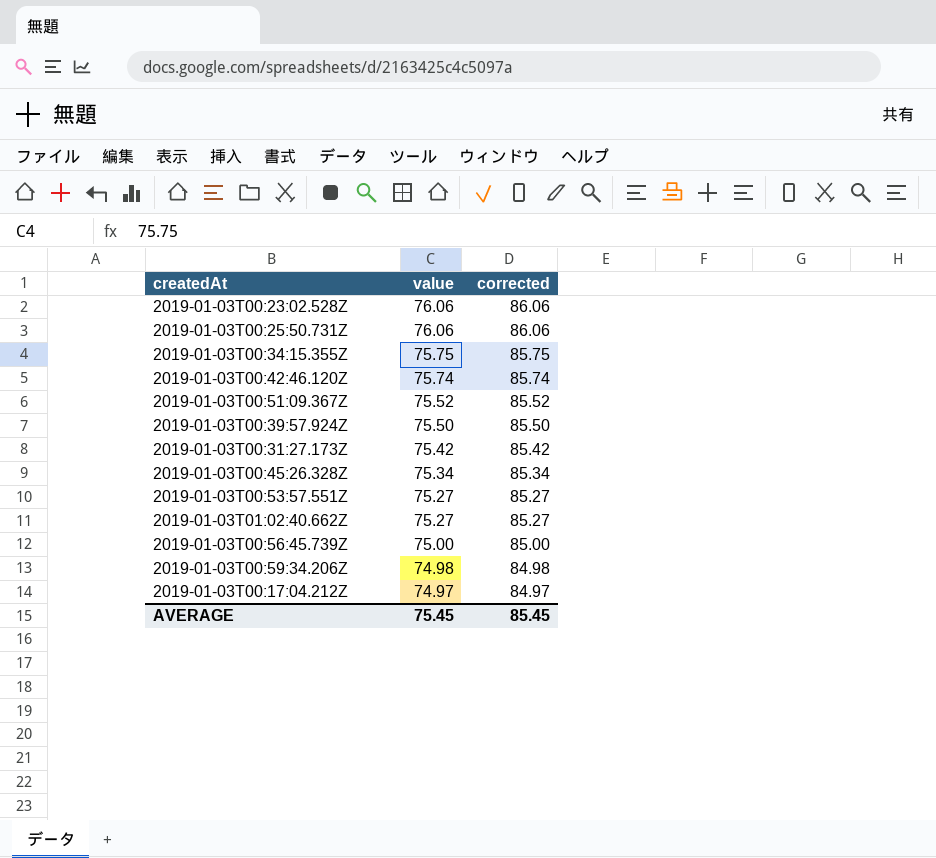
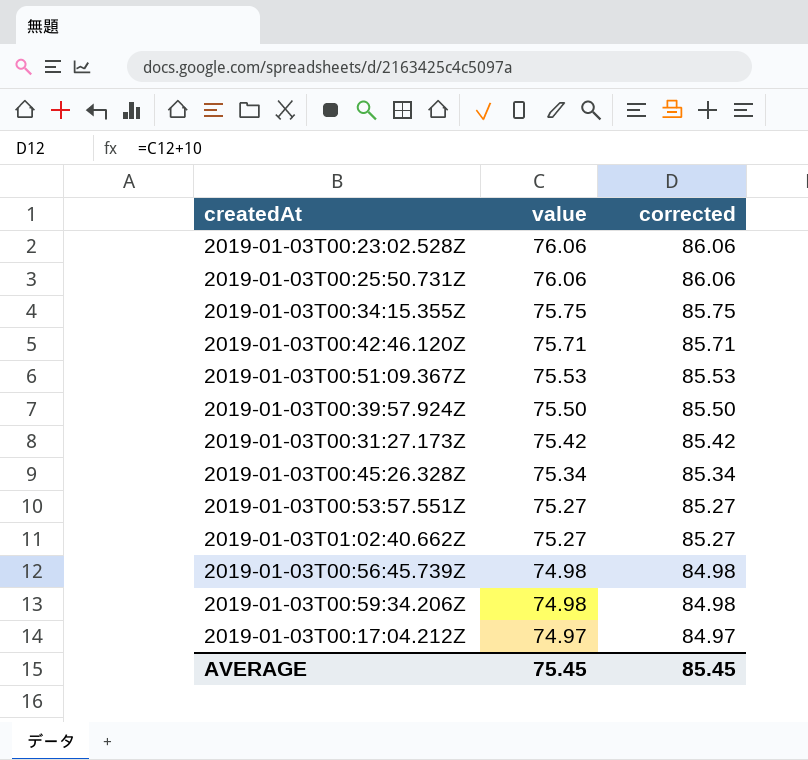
2019-01-03T00:42:46.120Z | value: 75.74 -> 75.71
2019-01-03T00:42:46.120Z | corrected: 85.74 -> 85.71
2019-01-03T00:51:09.367Z | value: 75.52 -> 75.53
2019-01-03T00:51:09.367Z | corrected: 85.52 -> 85.53
2019-01-03T00:56:45.739Z | value: 75.00 -> 74.98
2019-01-03T00:56:45.739Z | corrected: 85.00 -> 84.98

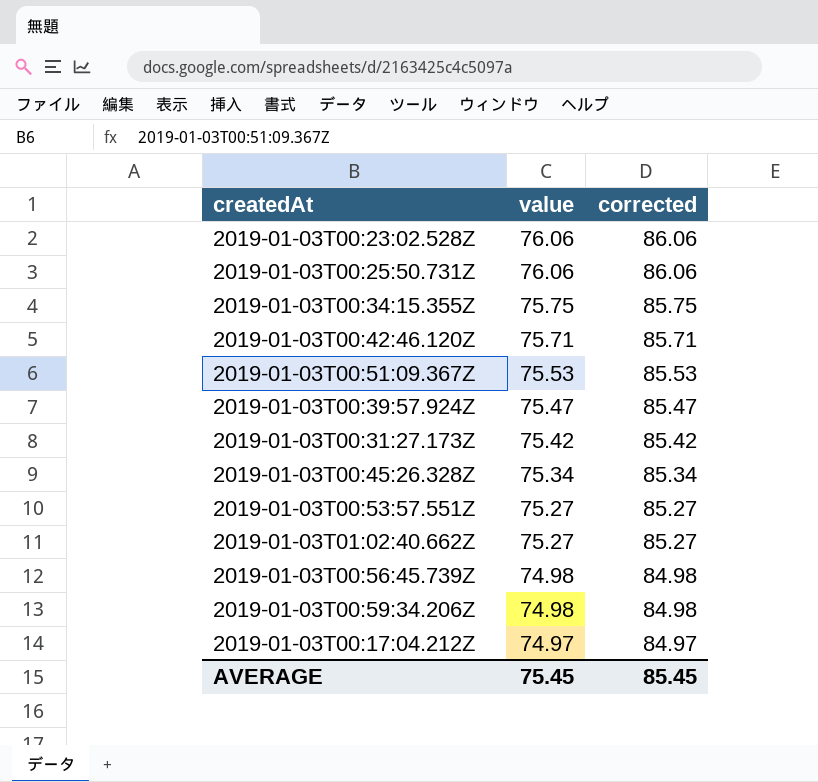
2019-01-03T00:39:57.924Z | value: 75.50 -> 75.47
2019-01-03T00:39:57.924Z | corrected: 85.50 -> 85.47

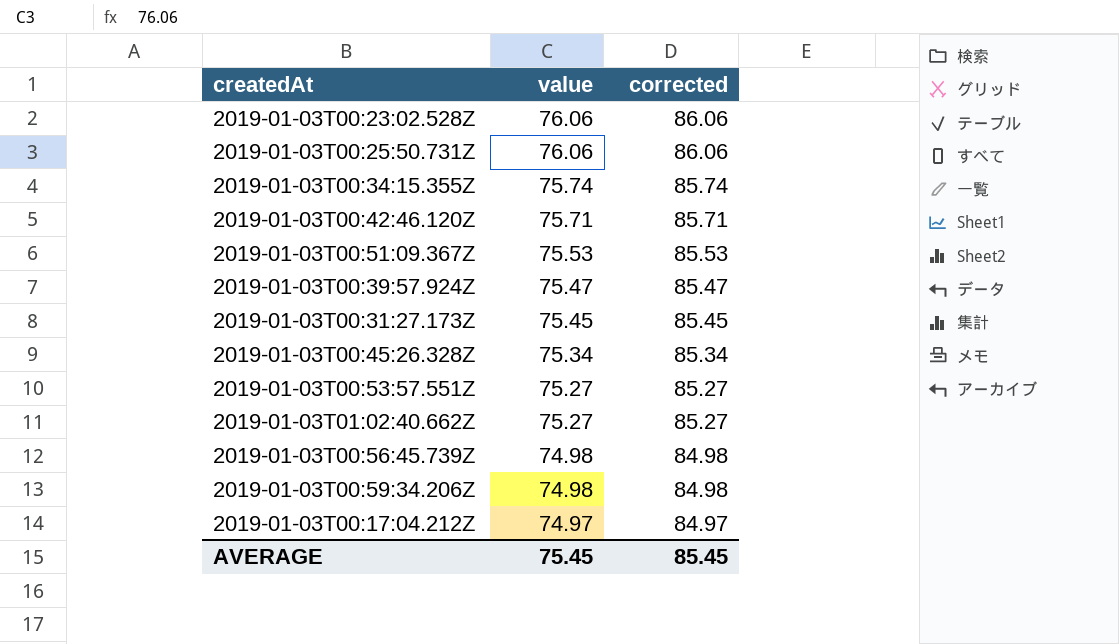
2019-01-03T00:34:15.355Z | value: 75.75 -> 75.74
2019-01-03T00:34:15.355Z | corrected: 85.75 -> 85.74
2019-01-03T00:31:27.173Z | value: 75.42 -> 75.45
2019-01-03T00:31:27.173Z | corrected: 85.42 -> 85.45

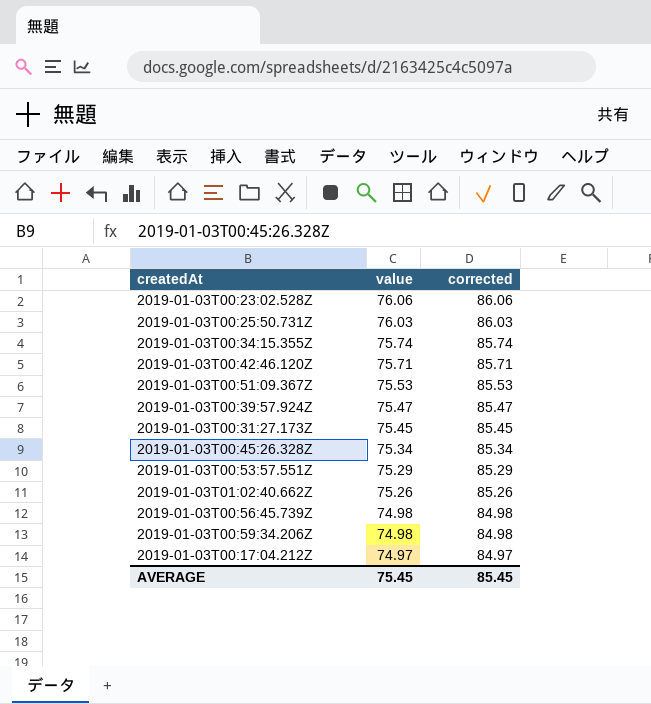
2019-01-03T00:25:50.731Z | value: 76.06 -> 76.03
2019-01-03T00:25:50.731Z | corrected: 86.06 -> 86.03
2019-01-03T00:53:57.551Z | value: 75.27 -> 75.29
2019-01-03T00:53:57.551Z | corrected: 85.27 -> 85.29
2019-01-03T01:02:40.662Z | value: 75.27 -> 75.26
2019-01-03T01:02:40.662Z | corrected: 85.27 -> 85.26

